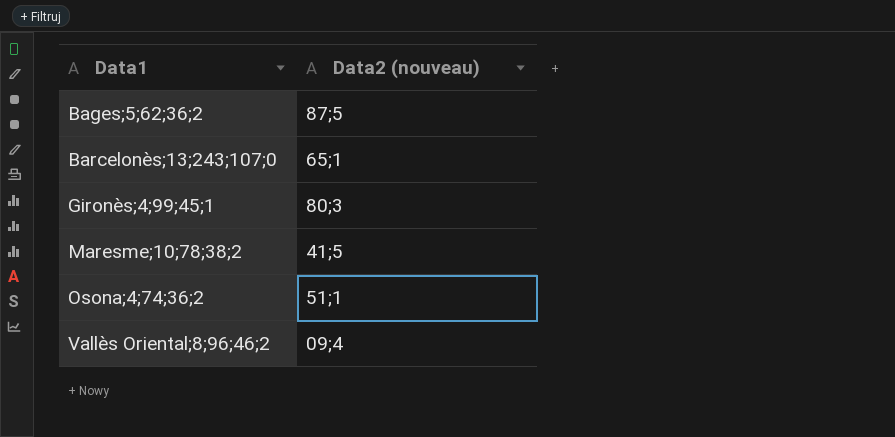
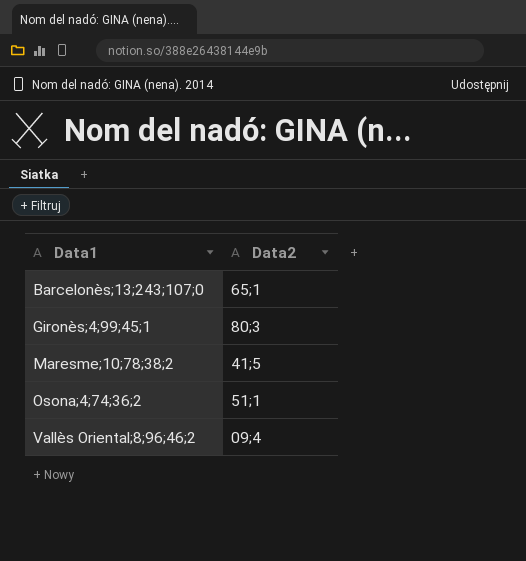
column name: Data2 (nouveau) -> Data2
row Bages;5;62;36;2: 87;5 -> none

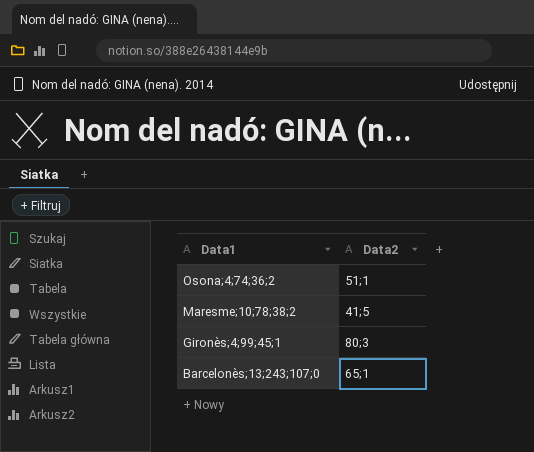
row order: Data1 ascending -> Data1 descending
row Vallès Oriental;8;96;46;2: 09;4 -> none

